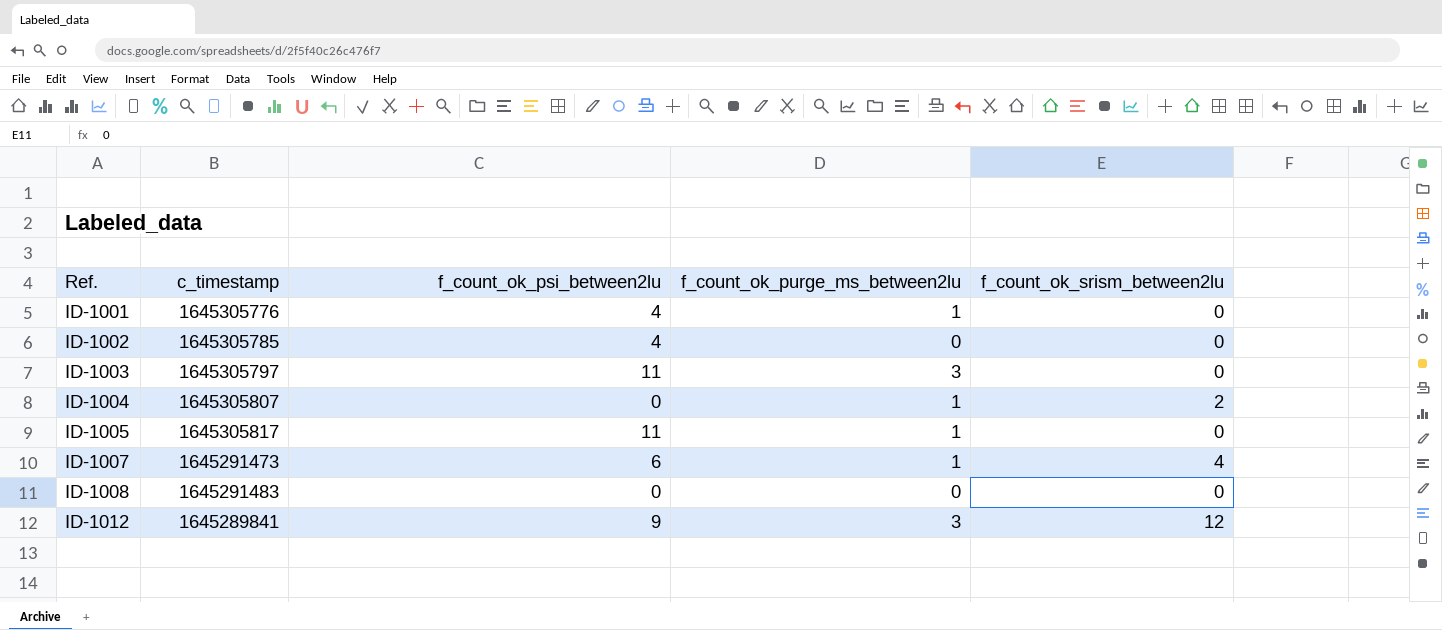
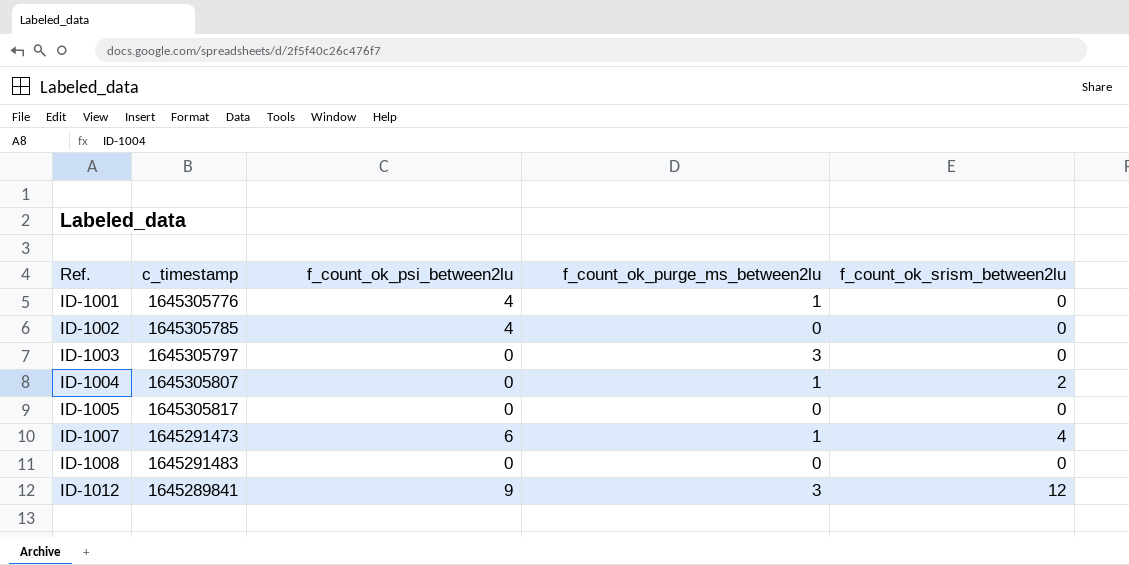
ID-1003 | f_count_ok_psi_between2lu: 11 -> 0
ID-1005 | f_count_ok_psi_between2lu: 11 -> 0
ID-1005 | f_count_ok_purge_ms_between2lu: 1 -> 0

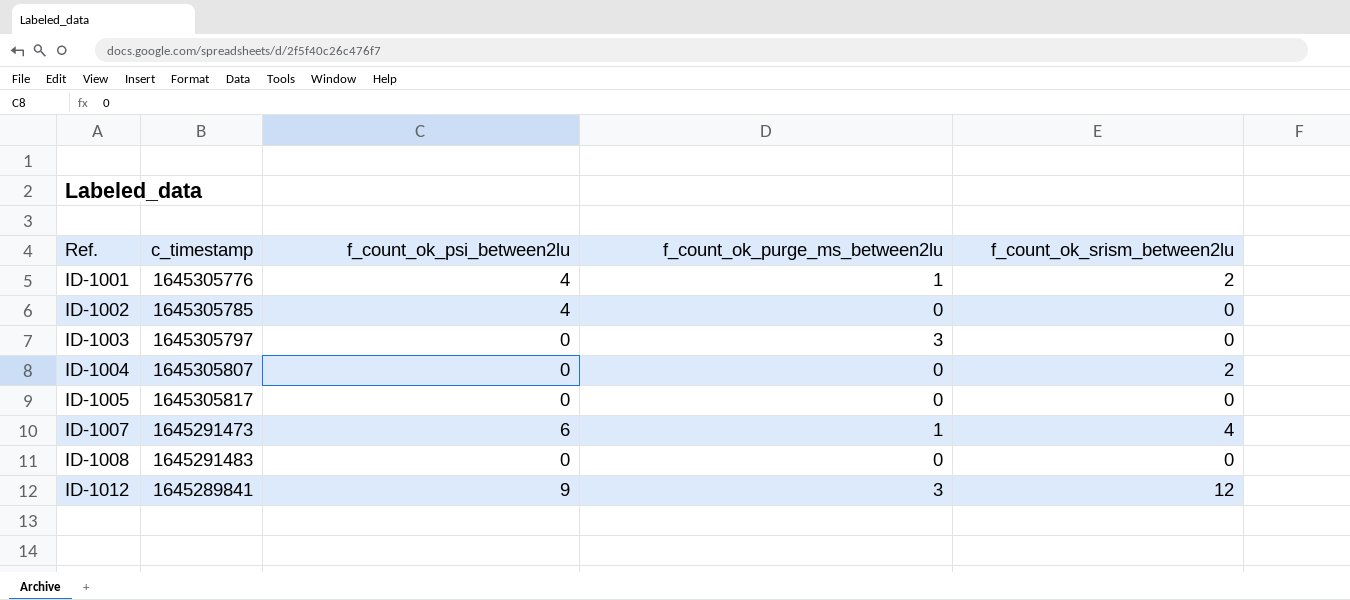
ID-1001 | f_count_ok_srism_between2lu: 0 -> 2
ID-1004 | f_count_ok_purge_ms_between2lu: 1 -> 0

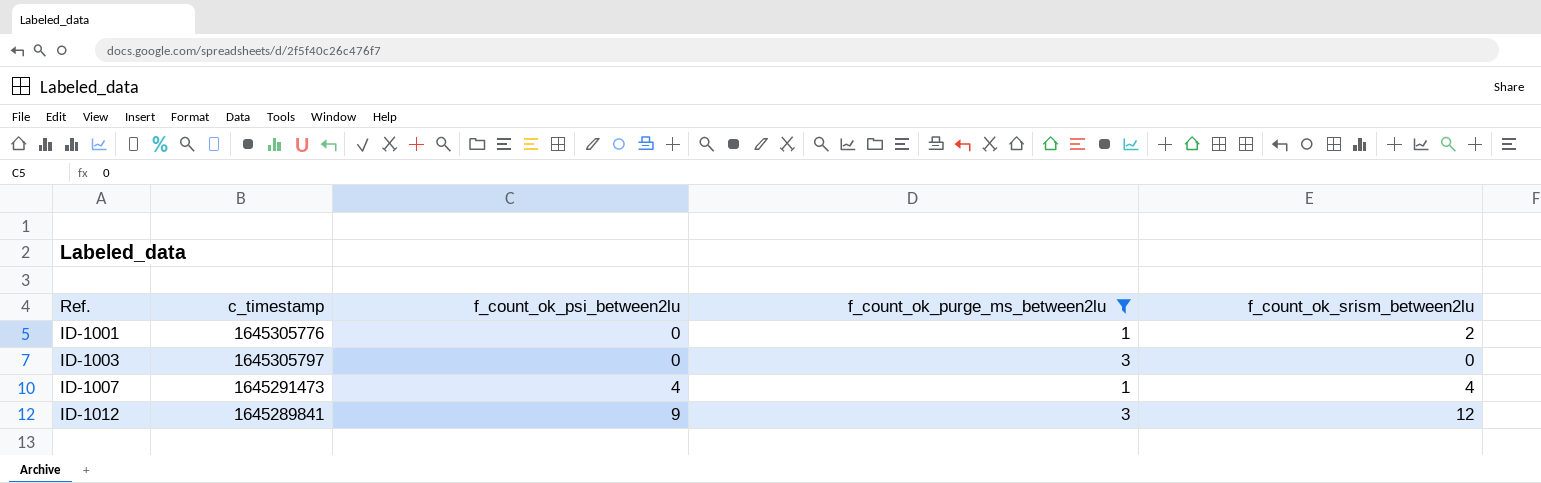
filter: none -> f_count_ok_purge_ms_between2lu != 0
ID-1001 | f_count_ok_psi_between2lu: 4 -> 0
ID-1007 | f_count_ok_psi_between2lu: 6 -> 4

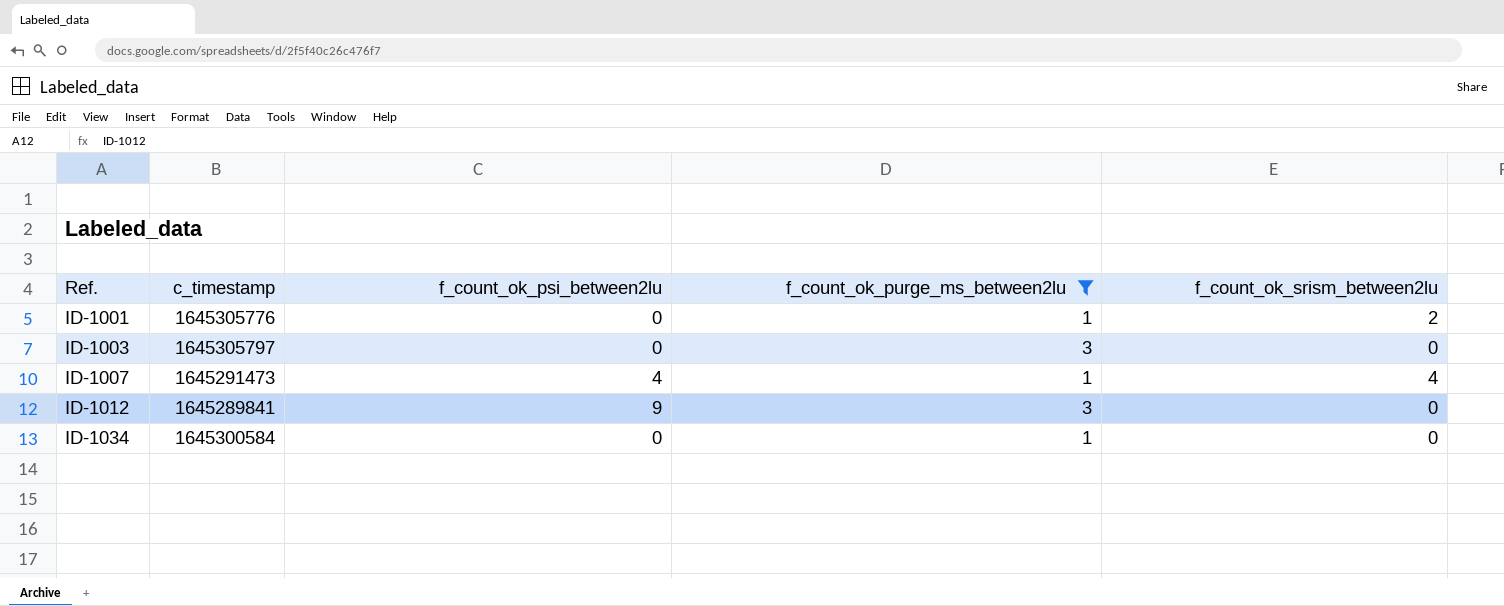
ID-1012 | f_count_ok_srism_between2lu: 12 -> 0
row ID-1034: none -> 1645300584 | 0 | 1 | 0

